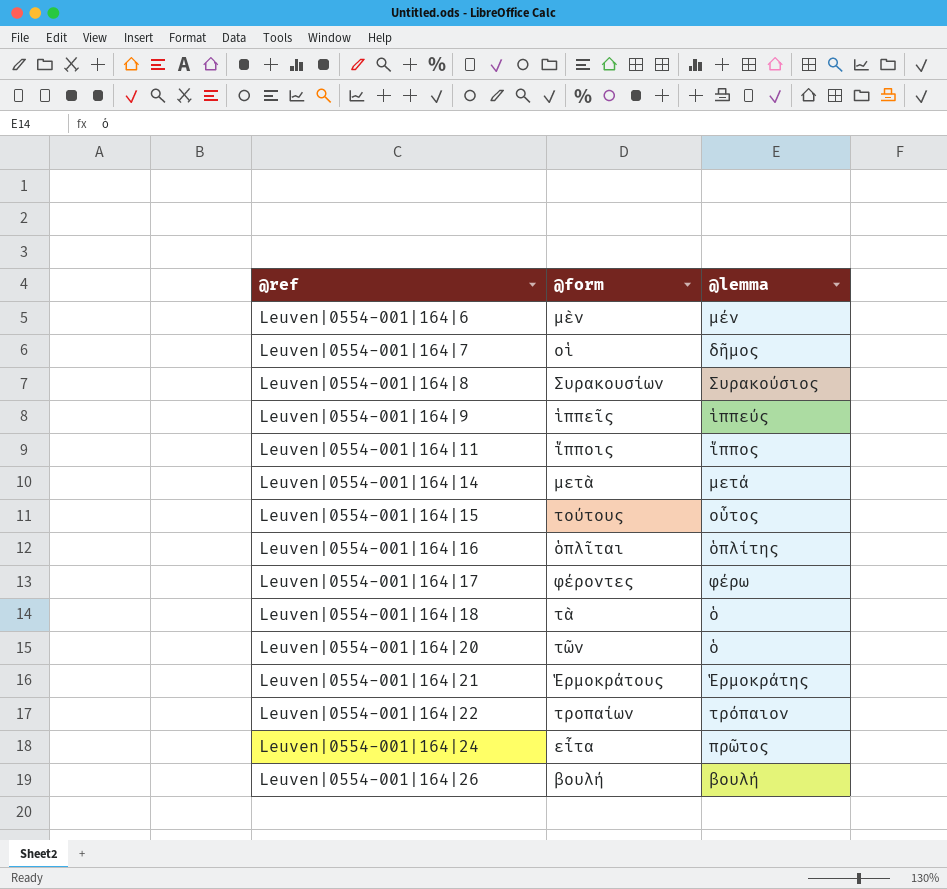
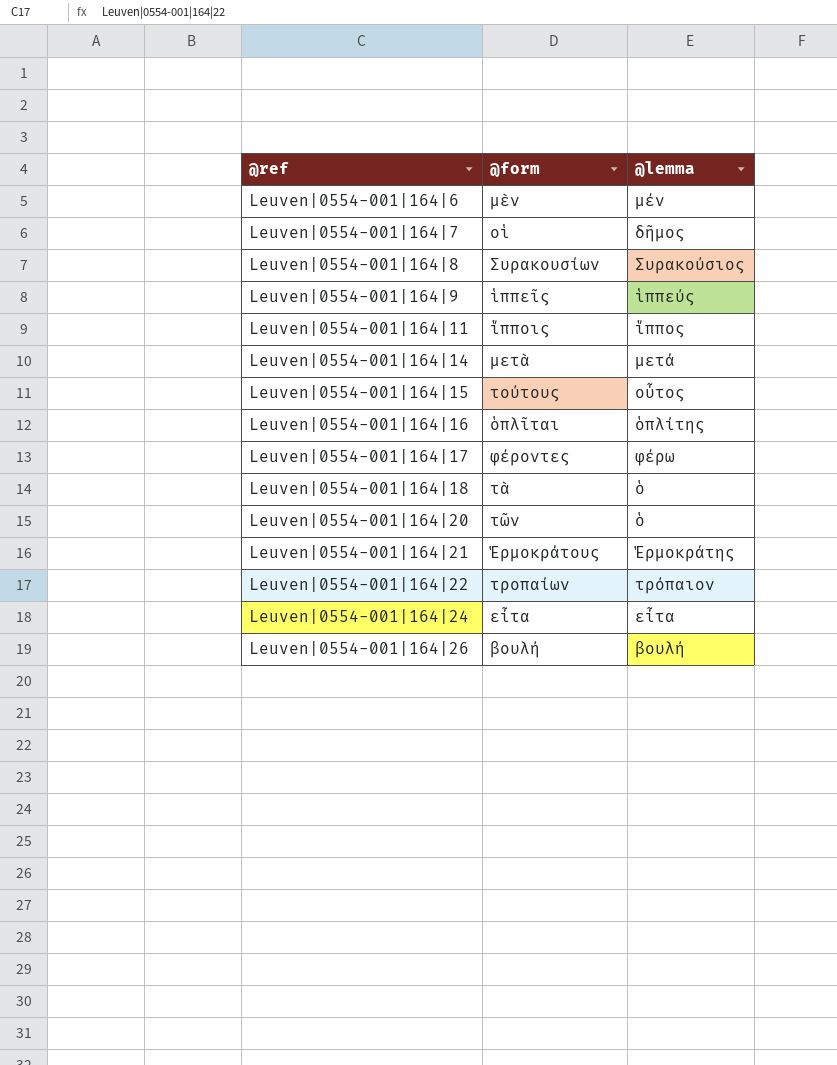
Leuven|0554-001|164|24 | @lemma: πρῶτος -> εἶτα

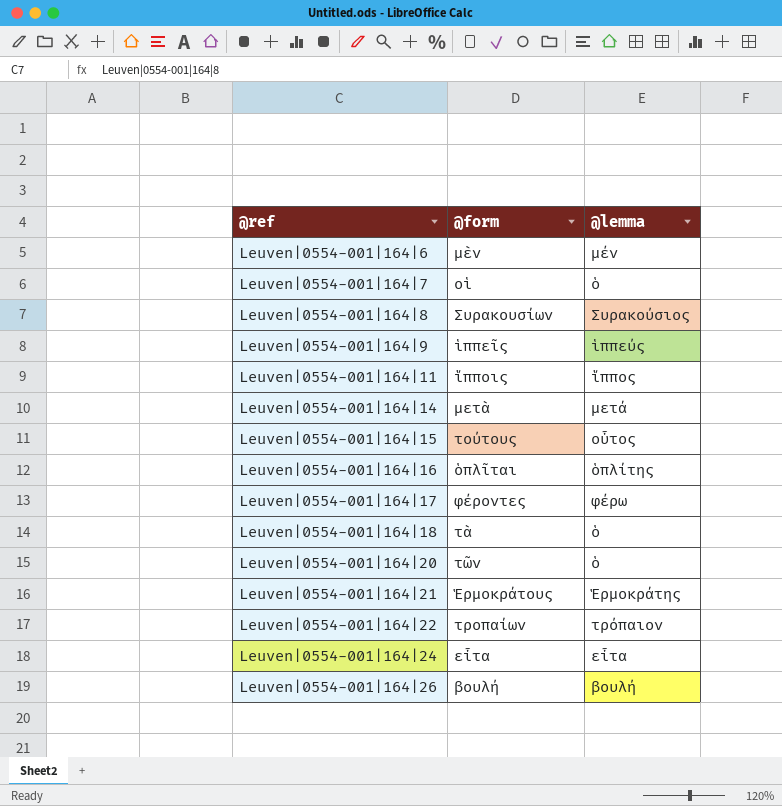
Leuven|0554-001|164|7 | @lemma: δῆμος -> ὁ

